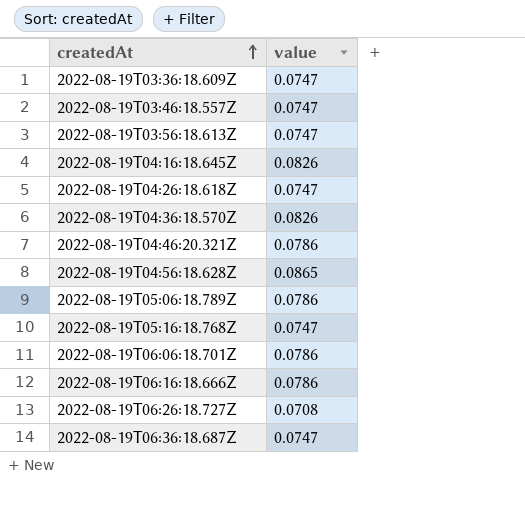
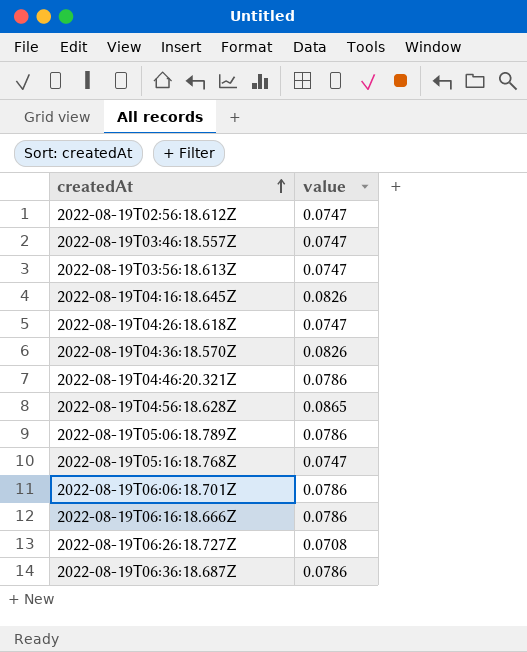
row 2022-08-19T03:36:18.609Z: 0.0747 -> none
row 2022-08-19T02:56:18.612Z: none -> 0.0747
2022-08-19T06:36:18.687Z | value: 0.0747 -> 0.0786

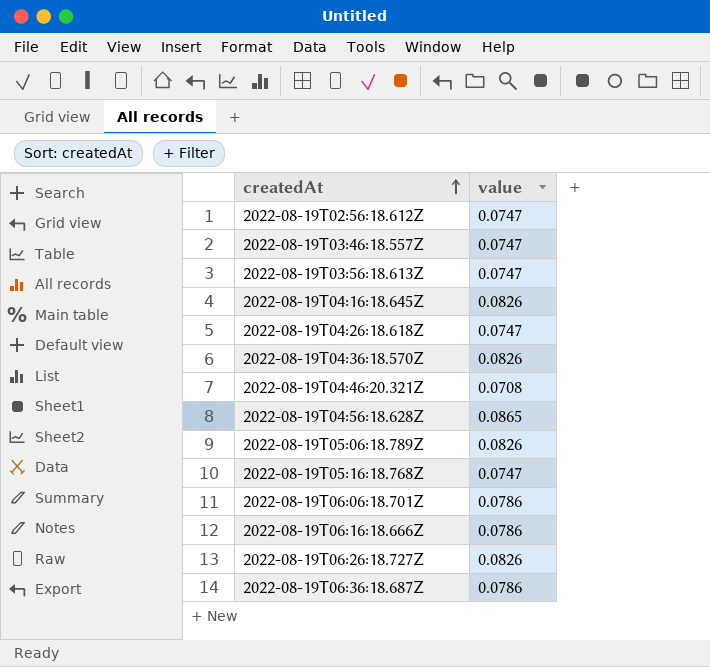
2022-08-19T04:46:20.321Z | value: 0.0786 -> 0.0708
2022-08-19T05:06:18.789Z | value: 0.0786 -> 0.0826
2022-08-19T06:26:18.727Z | value: 0.0708 -> 0.0826

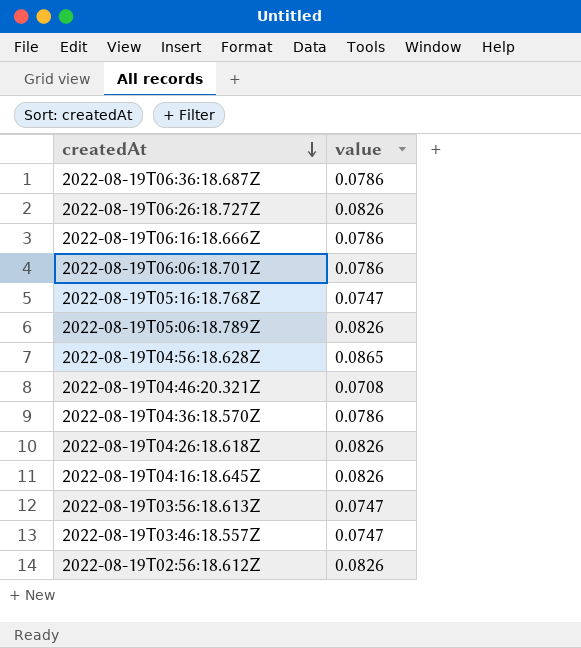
row order: createdAt ascending -> createdAt descending
2022-08-19T04:36:18.570Z | value: 0.0826 -> 0.0786
2022-08-19T04:26:18.618Z | value: 0.0747 -> 0.0826
2022-08-19T02:56:18.612Z | value: 0.0747 -> 0.0826

